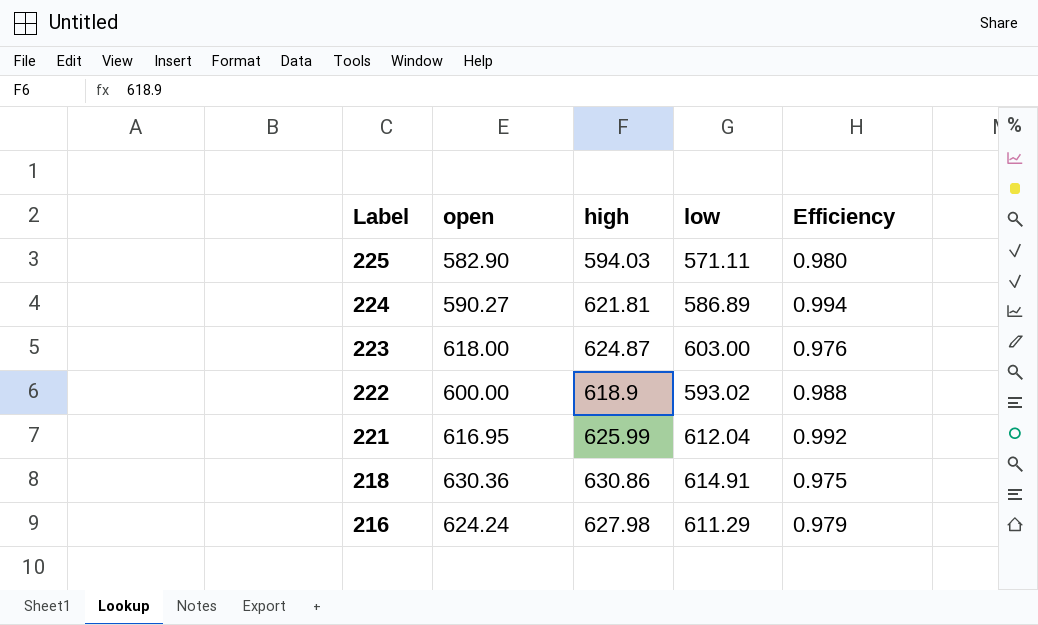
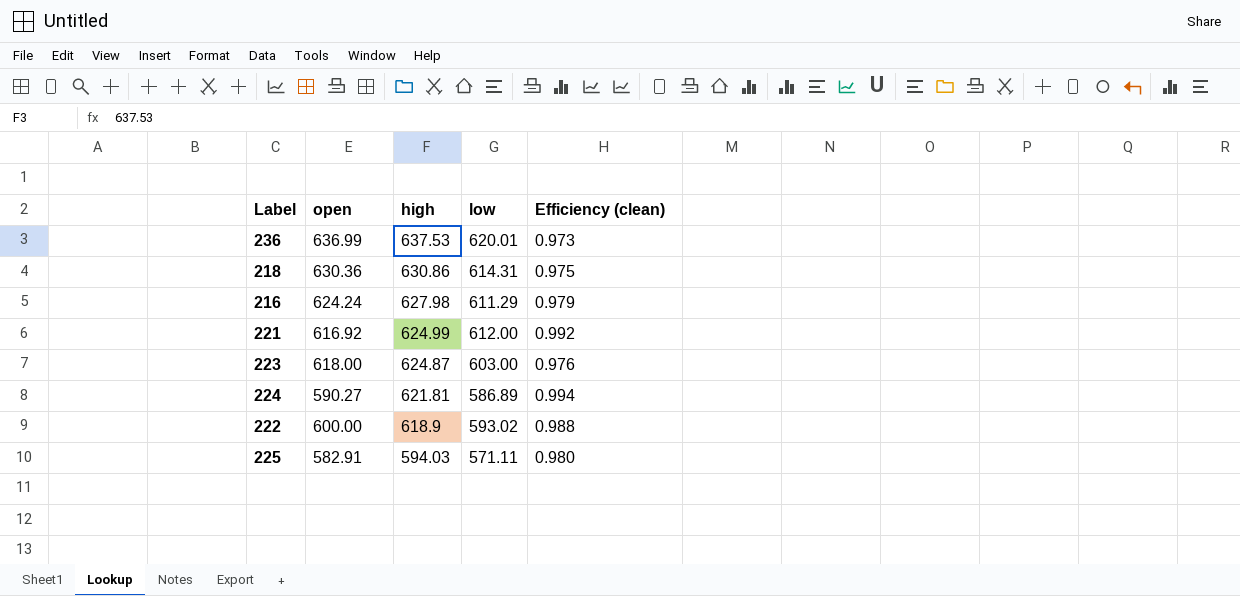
row order: Label descending -> high descending
column name: Efficiency -> Efficiency (clean)
row 236: none -> 636.99 | 637.53 | 620.01 | 0.973
218 | low: 614.91 -> 614.31
221 | open: 616.95 -> 616.92
221 | high: 625.99 -> 624.99
221 | low: 612.04 -> 612.00
225 | open: 582.90 -> 582.91

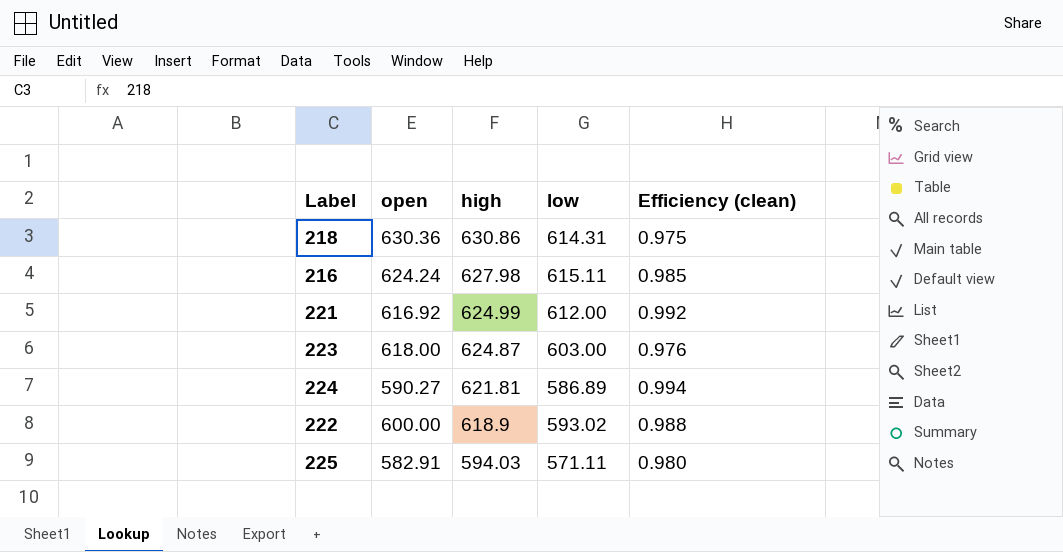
row 236: 636.99 | 637.53 | 620.01 | 0.973 -> none
216 | low: 611.29 -> 615.11
216 | Efficiency (clean): 0.979 -> 0.985

